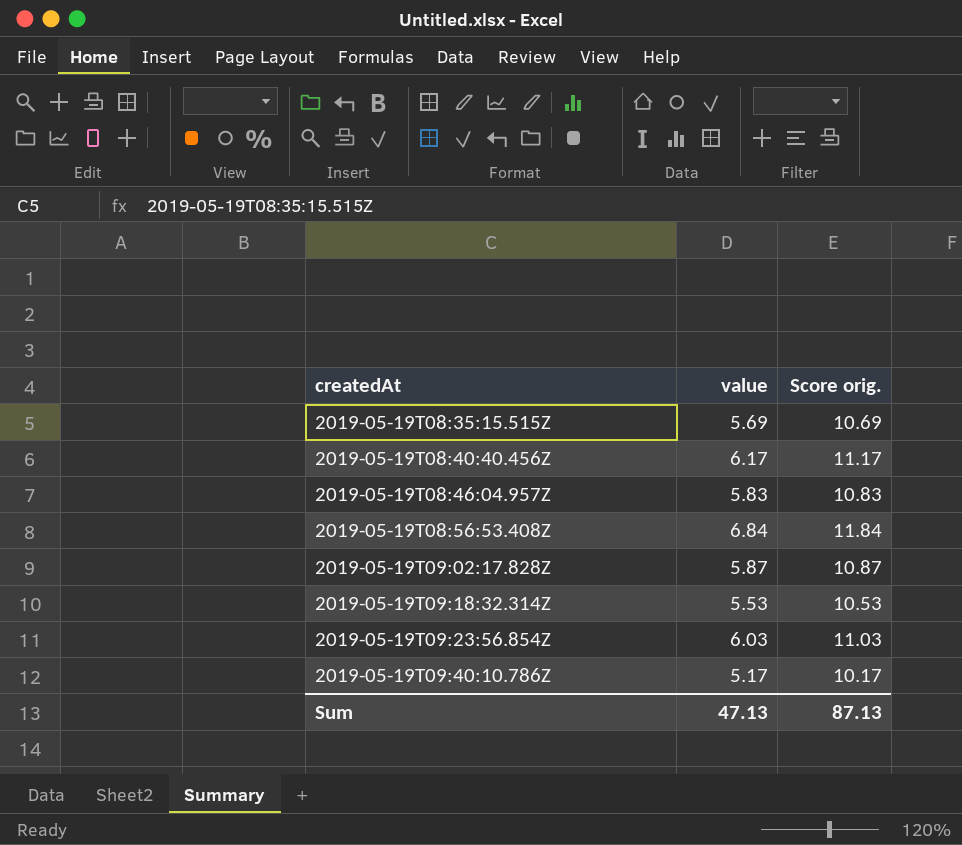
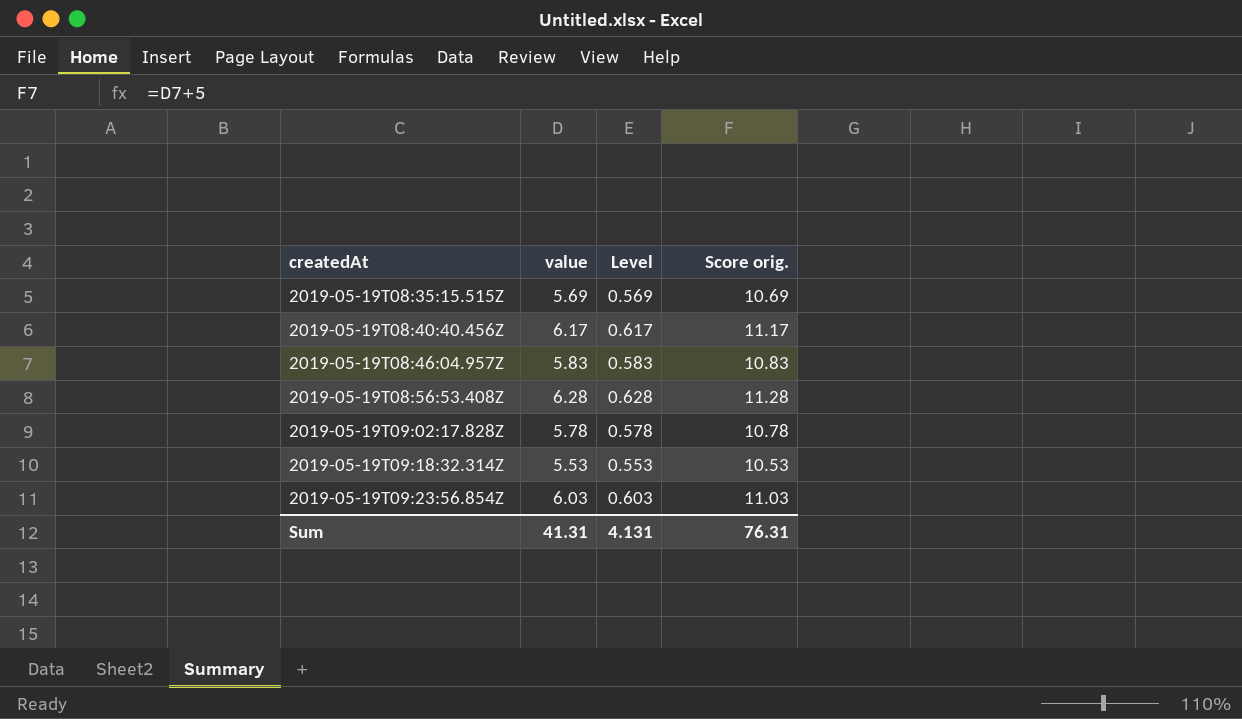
column Level | formula: none -> [value] * 0.1
row 2019-05-19T09:40:10.786Z: 5.17 | 10.17 -> none
2019-05-19T08:56:53.408Z | value: 6.84 -> 6.28
2019-05-19T08:56:53.408Z | Score orig.: 11.84 -> 11.28
2019-05-19T09:02:17.828Z | value: 5.87 -> 5.78
2019-05-19T09:02:17.828Z | Score orig.: 10.87 -> 10.78
Sum | value: 47.13 -> 41.31
Sum | Score orig.: 87.13 -> 76.31

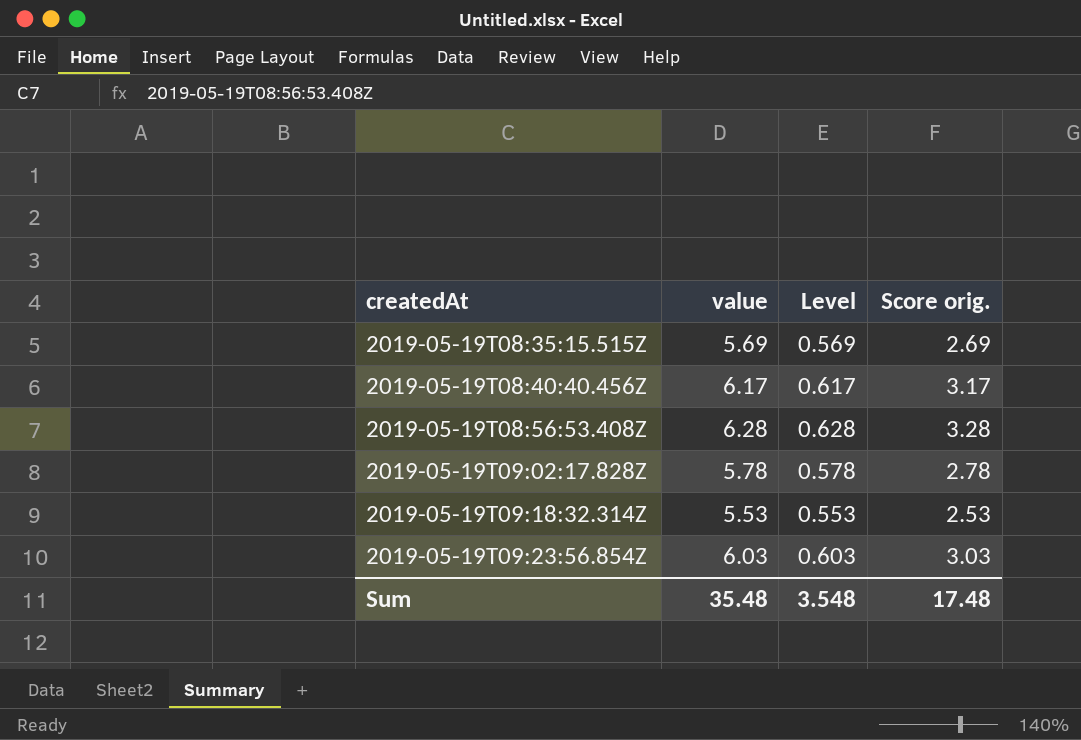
column Score orig. | formula: [value] + 5 -> [value] - 3
row 2019-05-19T08:46:04.957Z: 5.83 | 0.583 | 10.83 -> none
Sum | value: 41.31 -> 35.48
Sum | Level: 4.131 -> 3.548
Sum | Score orig.: 76.31 -> 17.48

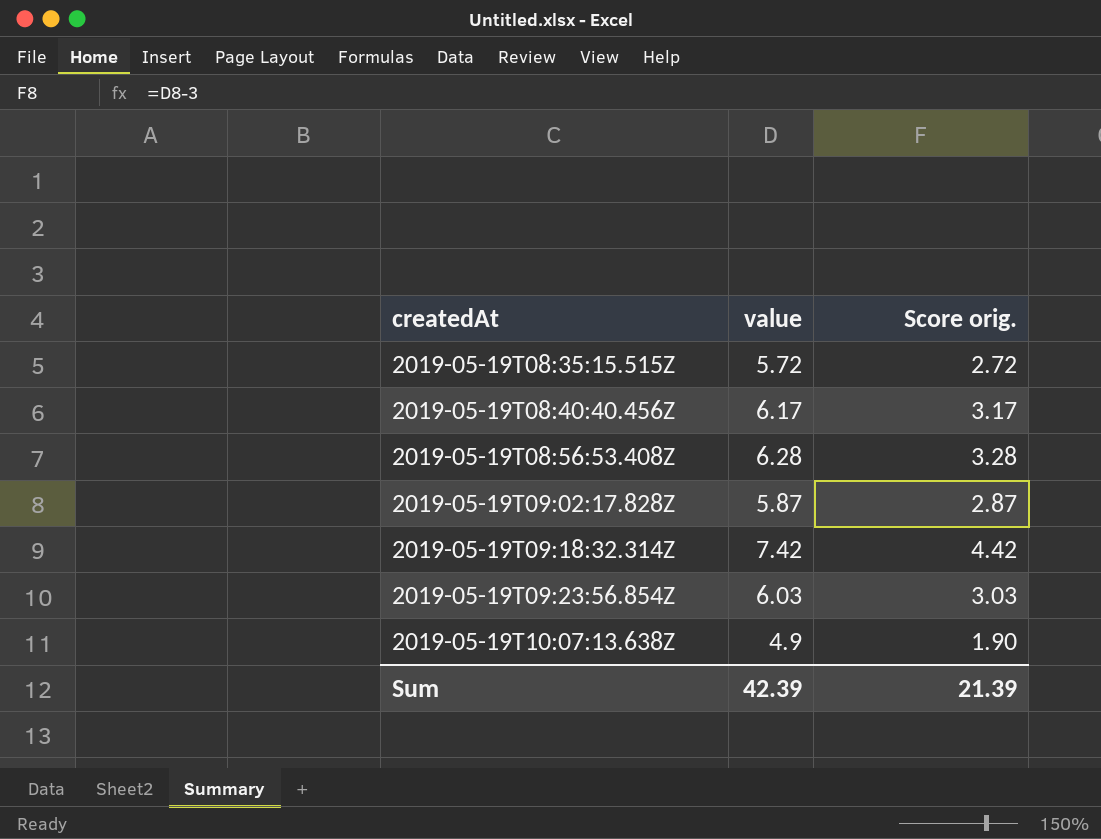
column Level | formula: [value] * 0.1 -> none
2019-05-19T08:35:15.515Z | value: 5.69 -> 5.72
2019-05-19T08:35:15.515Z | Score orig.: 2.69 -> 2.72
2019-05-19T09:02:17.828Z | value: 5.78 -> 5.87
2019-05-19T09:02:17.828Z | Score orig.: 2.78 -> 2.87
2019-05-19T09:18:32.314Z | value: 5.53 -> 7.42
2019-05-19T09:18:32.314Z | Score orig.: 2.53 -> 4.42
row 2019-05-19T10:07:13.638Z: none -> 4.9 | 1.90
Sum | value: 35.48 -> 42.39
Sum | Score orig.: 17.48 -> 21.39

